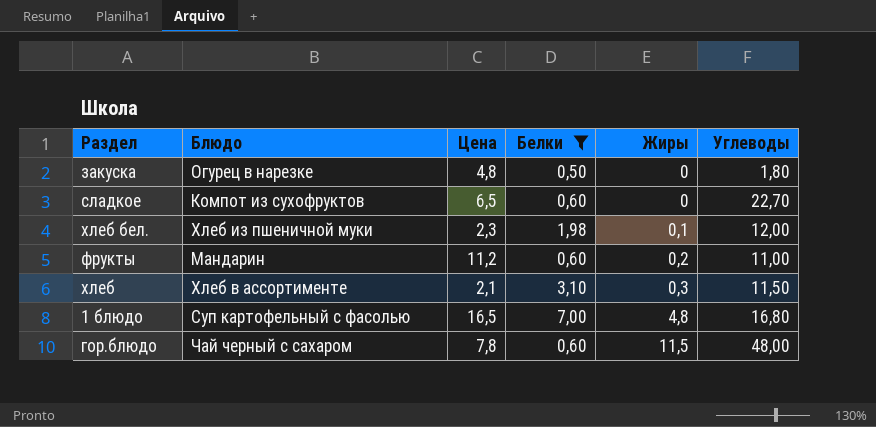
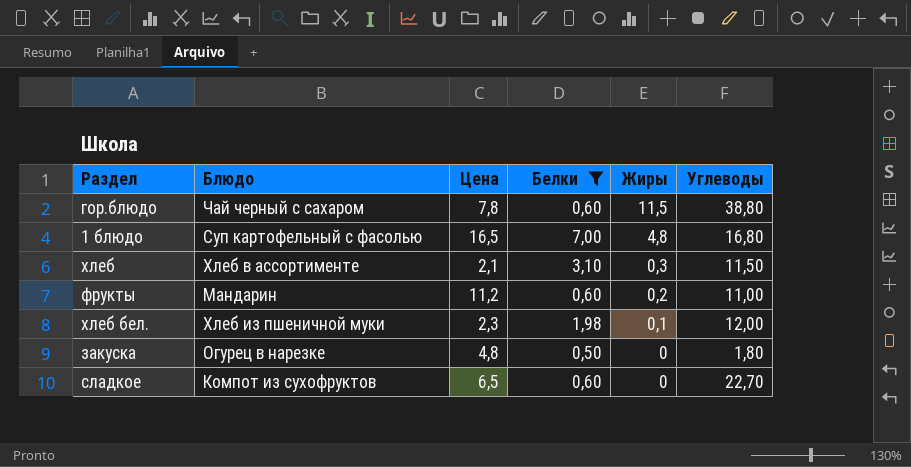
row order: Жиры ascending -> Жиры descending
гор.блюдо | Углеводы: 48,00 -> 38,80

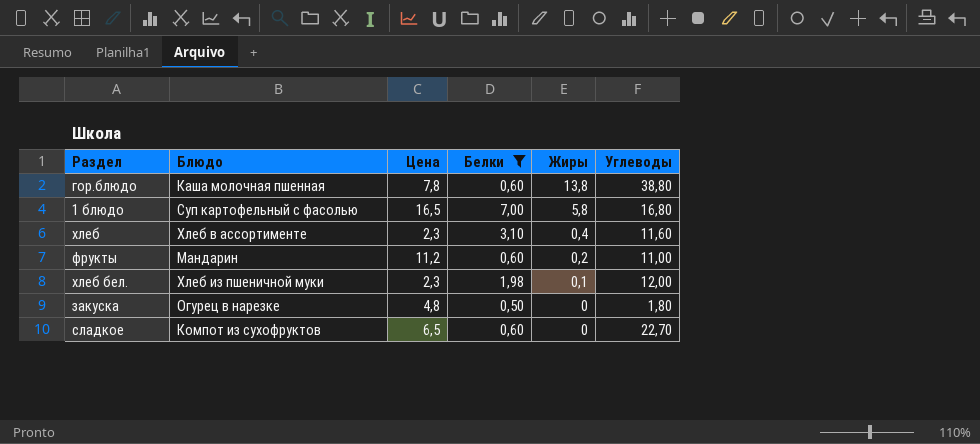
гор.блюдо | Блюдо: Чай черный с сахаром -> Каша молочная пшенная
гор.блюдо | Жиры: 11,5 -> 13,8
1 блюдо | Жиры: 4,8 -> 5,8
хлеб | Цена: 2,1 -> 2,3
хлеб | Жиры: 0,3 -> 0,4
хлеб | Углеводы: 11,50 -> 11,60

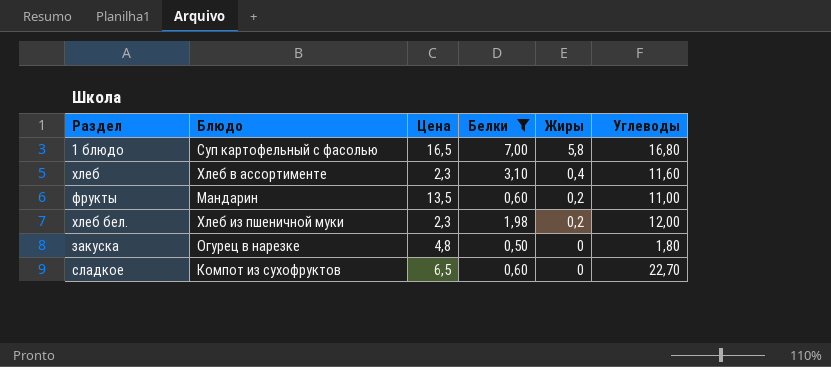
row гор.блюдо: Каша молочная пшенная | 7,8 | 0,60 | 13,8 | 38,80 -> none
фрукты | Цена: 11,2 -> 13,5
хлеб бел. | Жиры: 0,1 -> 0,2

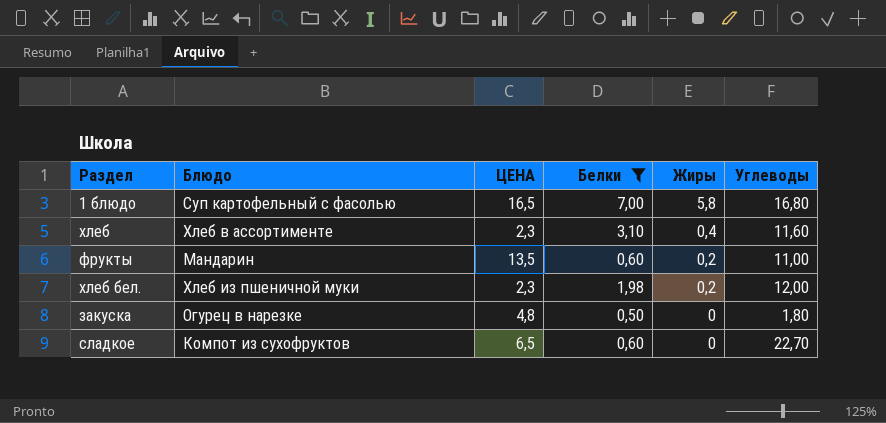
column name: Цена -> ЦЕНА

